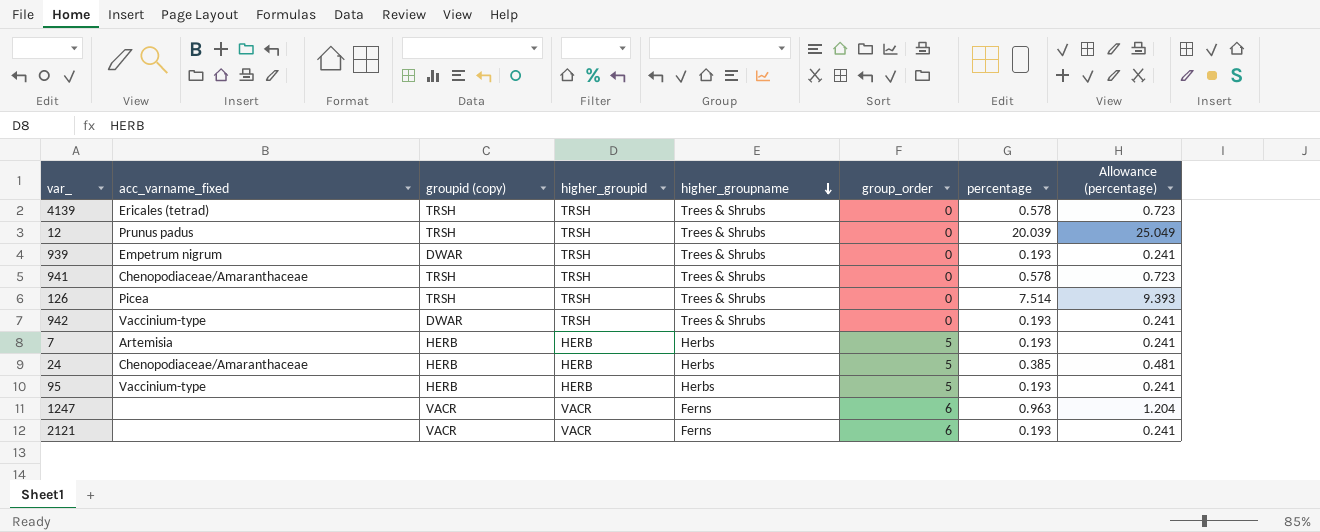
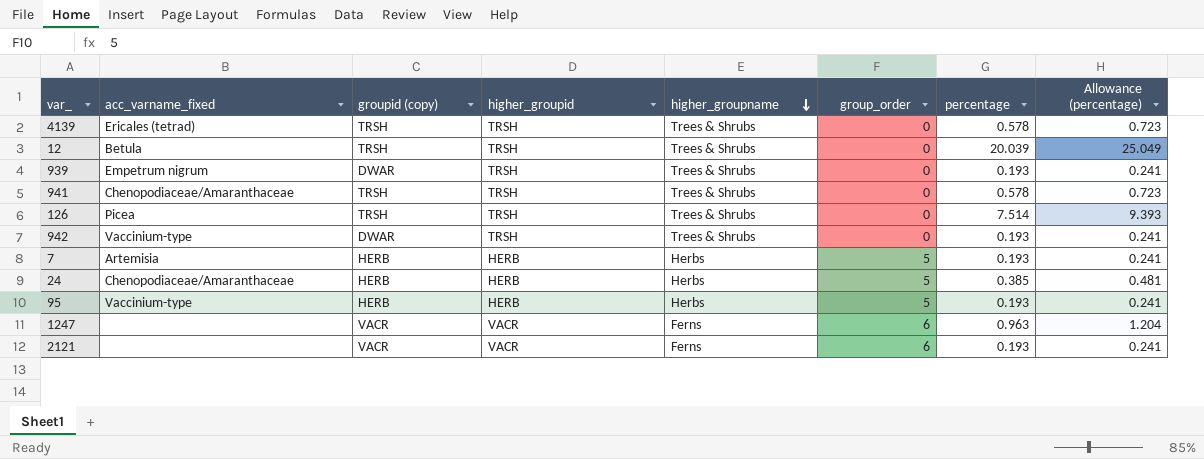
12 | acc_varname_fixed: Prunus padus -> Betula

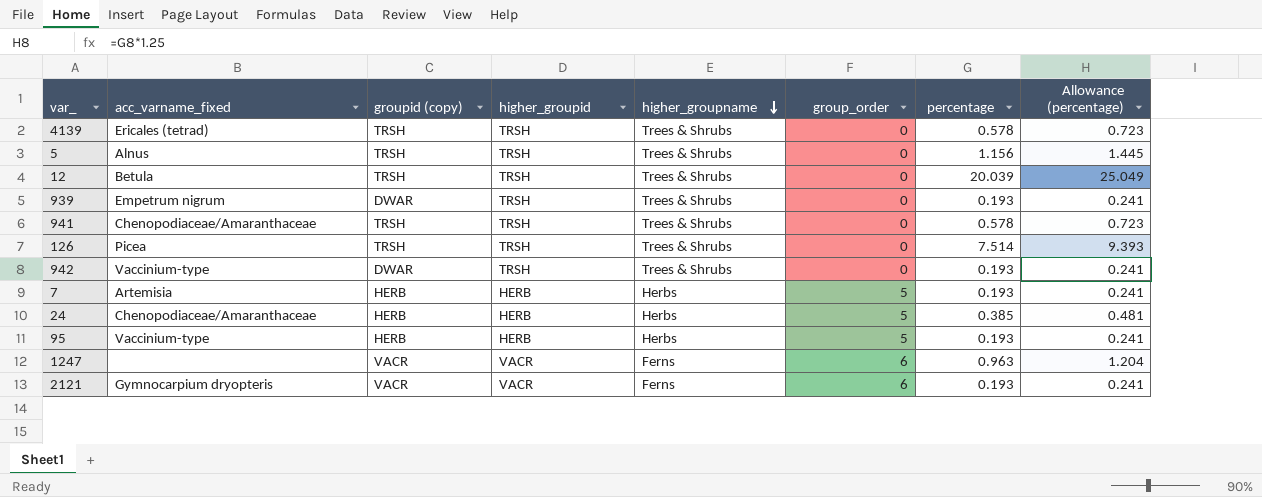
row 5: none -> Alnus | TRSH | TRSH | Trees & Shrubs | 0 | 1.156 | 1.445
2121 | acc_varname_fixed: none -> Gymnocarpium dryopteris

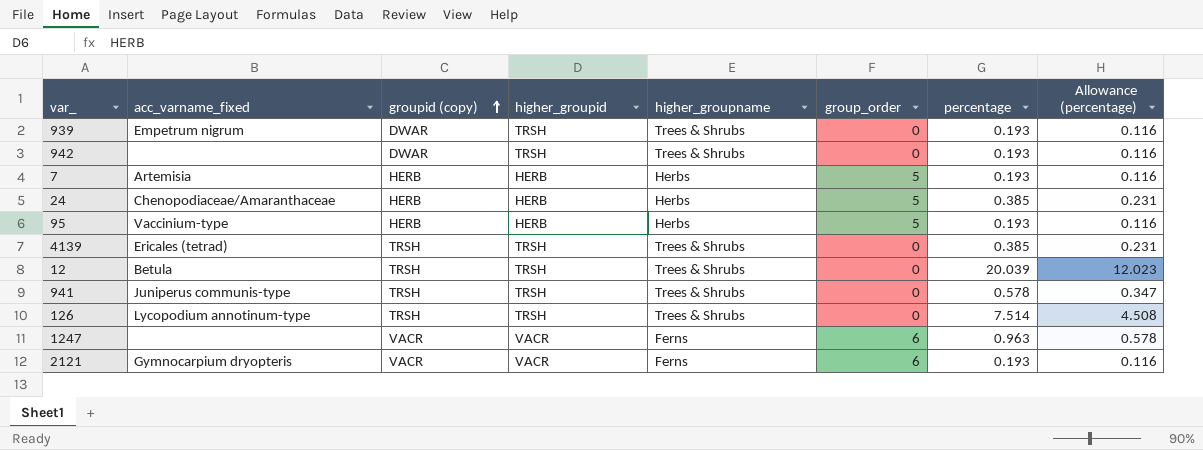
row order: higher_groupname descending -> groupid (copy) ascending
column Allowance (percentage) | formula: [percentage] * 1.25 -> [percentage] * 0.6
row 5: Alnus | TRSH | TRSH | Trees & Shrubs | 0 | 1.156 | 1.445 -> none
942 | acc_varname_fixed: Vaccinium-type -> none
4139 | percentage: 0.578 -> 0.385
941 | acc_varname_fixed: Chenopodiaceae/Amaranthaceae -> Juniperus communis-type
126 | acc_varname_fixed: Picea -> Lycopodium annotinum-type

